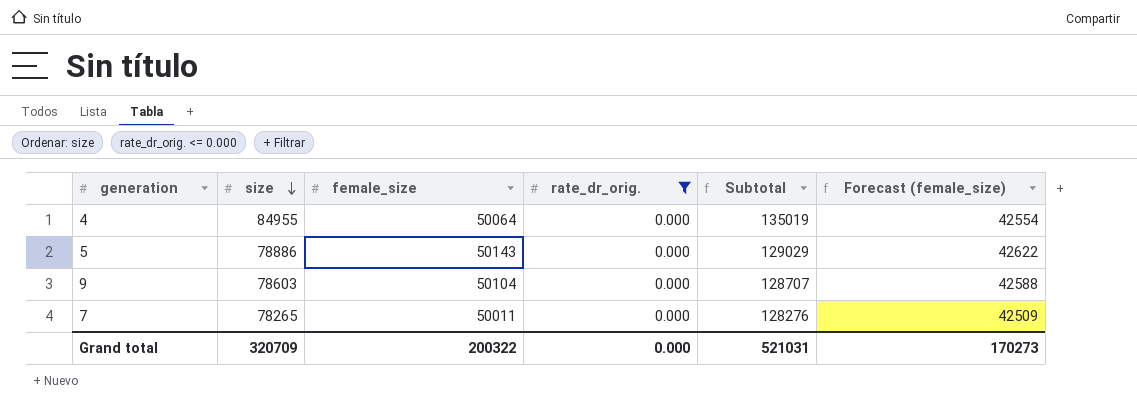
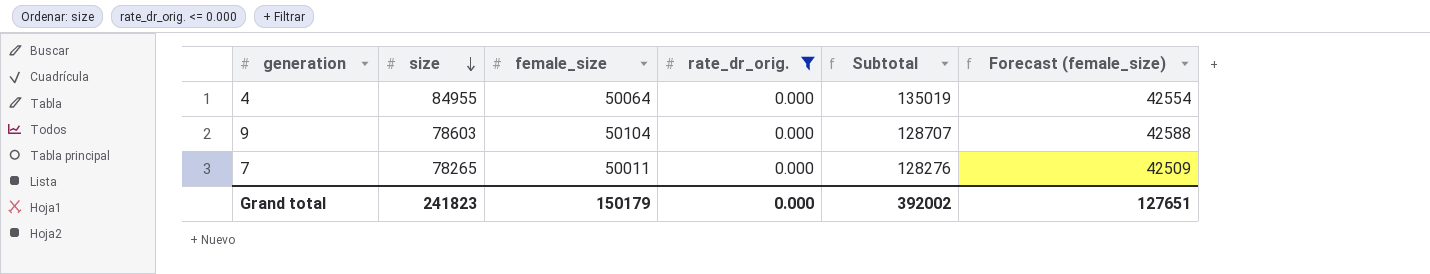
row 5: 78886 | 50143 | 0.000 | 129029 | 42622 -> none
Grand total | size: 320709 -> 241823
Grand total | female_size: 200322 -> 150179
Grand total | Subtotal: 521031 -> 392002
Grand total | Forecast (female_size): 170273 -> 127651

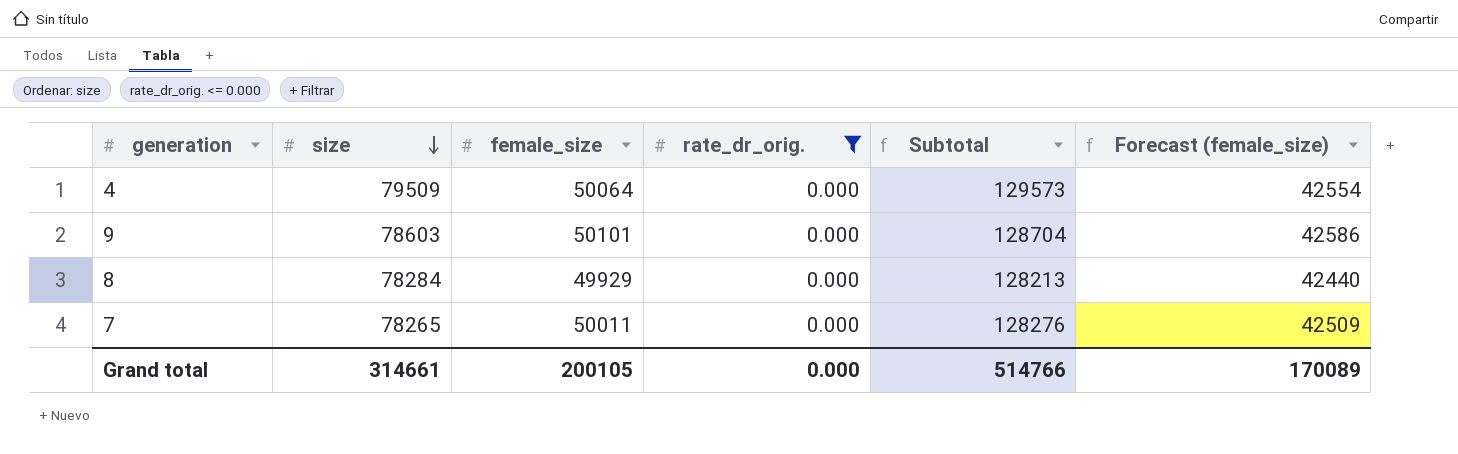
4 | size: 84955 -> 79509
4 | Subtotal: 135019 -> 129573
9 | female_size: 50104 -> 50101
9 | Subtotal: 128707 -> 128704
9 | Forecast (female_size): 42588 -> 42586
row 8: none -> 78284 | 49929 | 0.000 | 128213 | 42440
Grand total | size: 241823 -> 314661
Grand total | female_size: 150179 -> 200105
Grand total | Subtotal: 392002 -> 514766
Grand total | Forecast (female_size): 127651 -> 170089

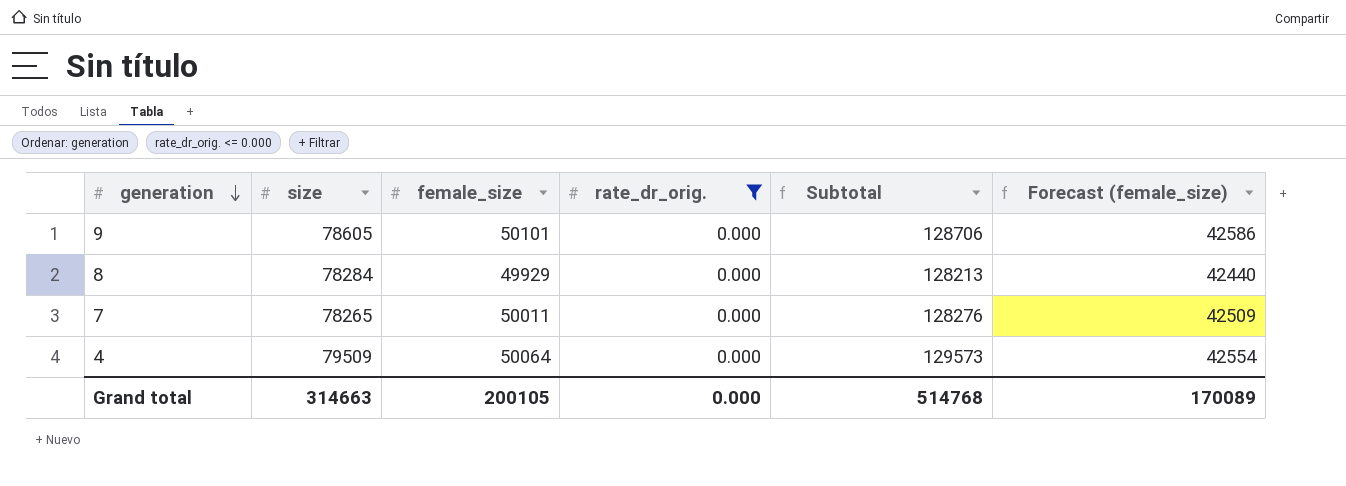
row order: size descending -> generation descending
9 | size: 78603 -> 78605
9 | Subtotal: 128704 -> 128706
Grand total | size: 314661 -> 314663
Grand total | Subtotal: 514766 -> 514768

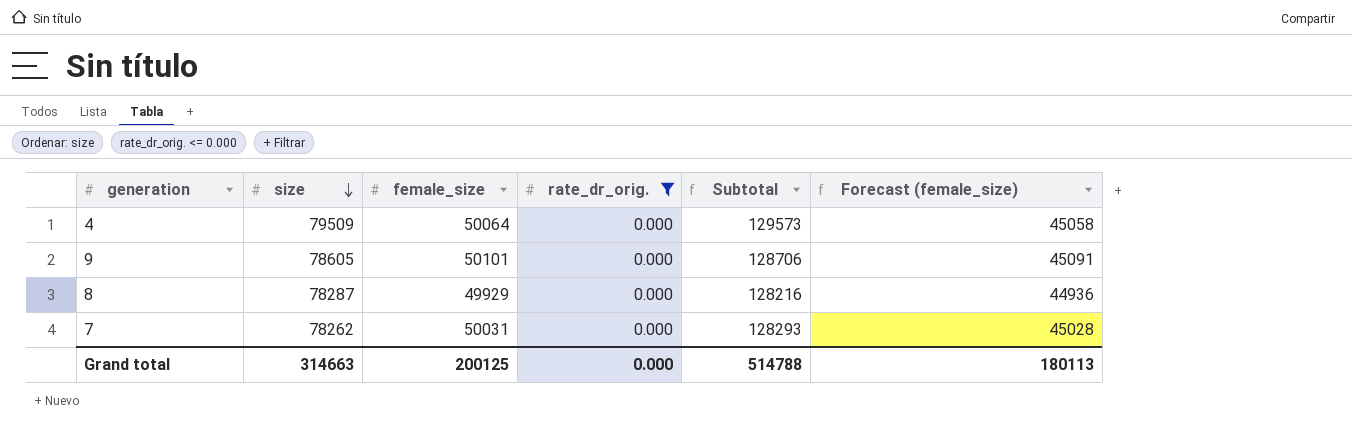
row order: generation descending -> size descending
column Forecast (female_size) | formula: [female_size] * 0.85 -> [female_size] * 0.9
8 | size: 78284 -> 78287
8 | Subtotal: 128213 -> 128216
7 | size: 78265 -> 78262
7 | female_size: 50011 -> 50031
7 | Subtotal: 128276 -> 128293
Grand total | female_size: 200105 -> 200125
Grand total | Subtotal: 514768 -> 514788
Grand total | Forecast (female_size): 170089 -> 180113

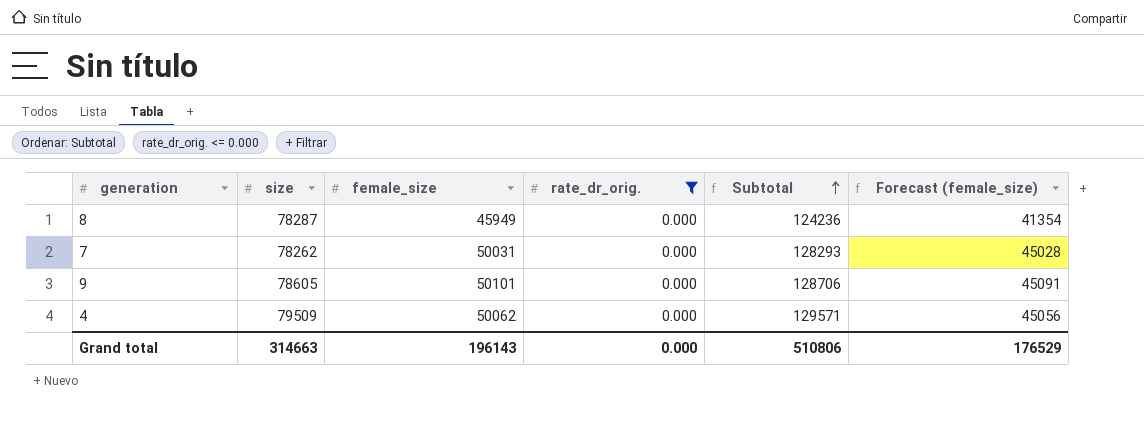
row order: size descending -> Subtotal ascending
8 | female_size: 49929 -> 45949
8 | Subtotal: 128216 -> 124236
8 | Forecast (female_size): 44936 -> 41354
4 | female_size: 50064 -> 50062
4 | Subtotal: 129573 -> 129571
4 | Forecast (female_size): 45058 -> 45056
Grand total | female_size: 200125 -> 196143
Grand total | Subtotal: 514788 -> 510806
Grand total | Forecast (female_size): 180113 -> 176529

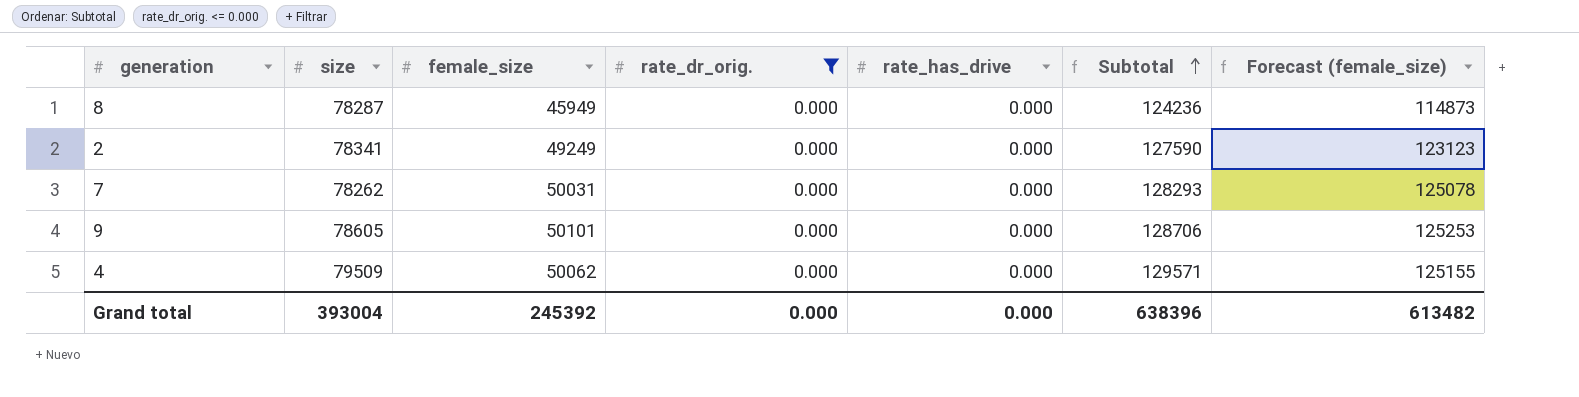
column rate_has_drive | position: none -> 5
column Forecast (female_size) | formula: [female_size] * 0.9 -> [female_size] * 2.5
row 2: none -> 78341 | 49249 | 0.000 | 0.000 | 127590 | 123123
Grand total | size: 314663 -> 393004
Grand total | female_size: 196143 -> 245392
Grand total | Subtotal: 510806 -> 638396
Grand total | Forecast (female_size): 176529 -> 613482

